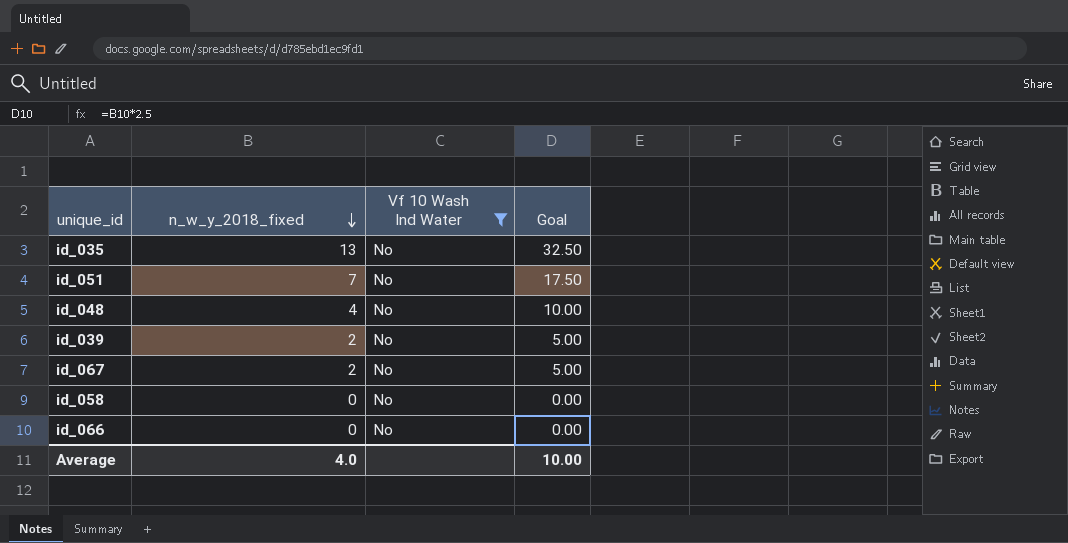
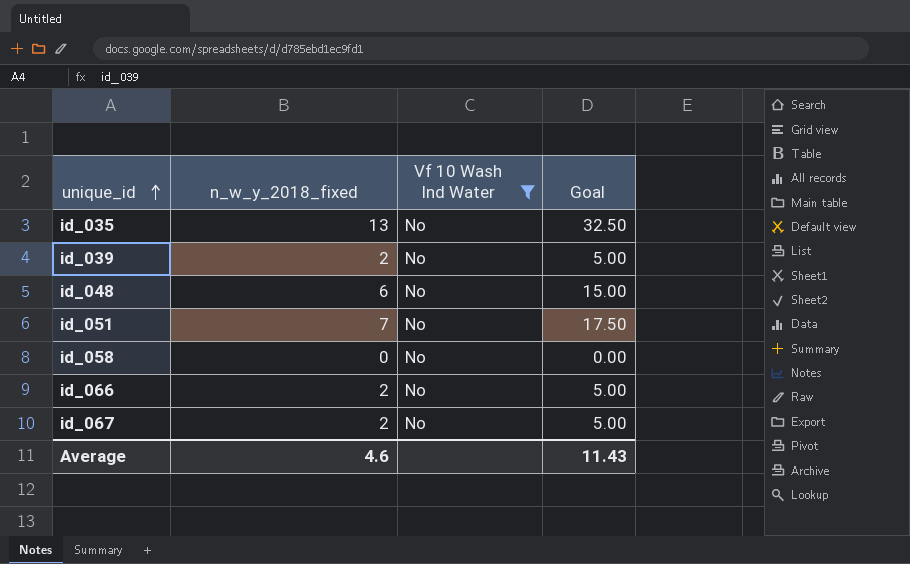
row order: n_w_y_2018_fixed descending -> unique_id ascending
id_048 | n_w_y_2018_fixed: 4 -> 6
id_048 | Goal: 10.00 -> 15.00
id_066 | n_w_y_2018_fixed: 0 -> 2
id_066 | Goal: 0.00 -> 5.00
Average | n_w_y_2018_fixed: 4.0 -> 4.6
Average | Goal: 10.00 -> 11.43

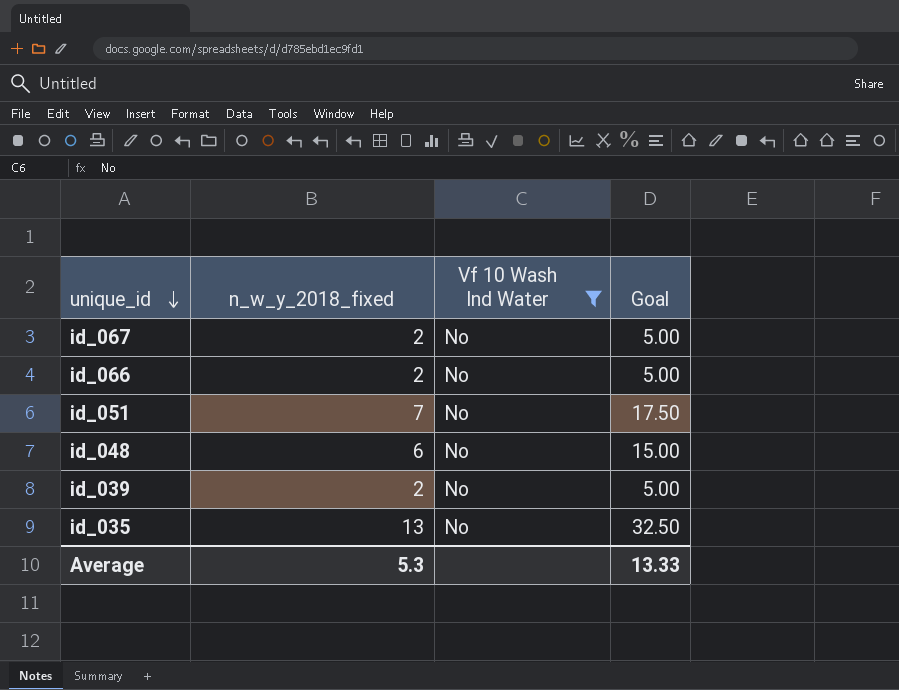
row order: unique_id ascending -> unique_id descending
row id_058: 0 | No | 0.00 -> none
Average | n_w_y_2018_fixed: 4.6 -> 5.3
Average | Goal: 11.43 -> 13.33

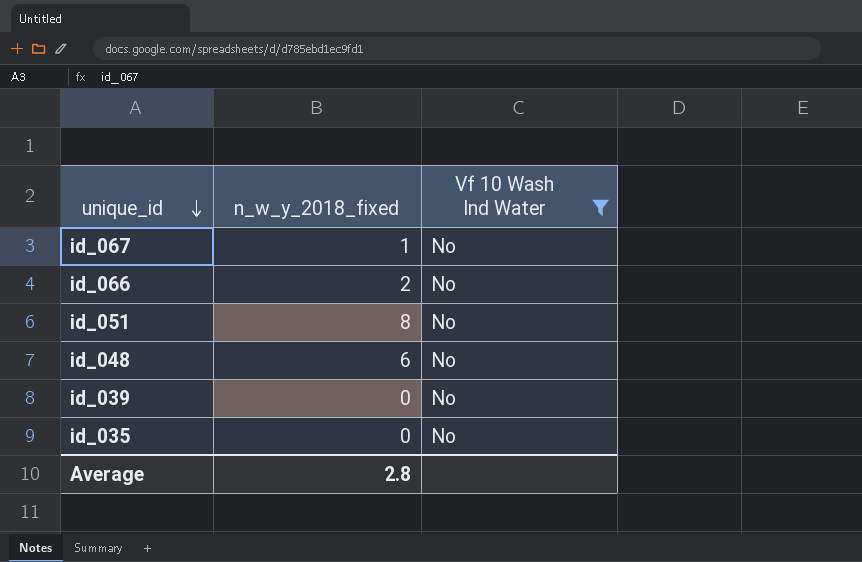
column Goal | formula: [n_w_y_2018_fixed] * 2.5 -> none
id_067 | n_w_y_2018_fixed: 2 -> 1
id_051 | n_w_y_2018_fixed: 7 -> 8
id_039 | n_w_y_2018_fixed: 2 -> 0
id_035 | n_w_y_2018_fixed: 13 -> 0
Average | n_w_y_2018_fixed: 5.3 -> 2.8

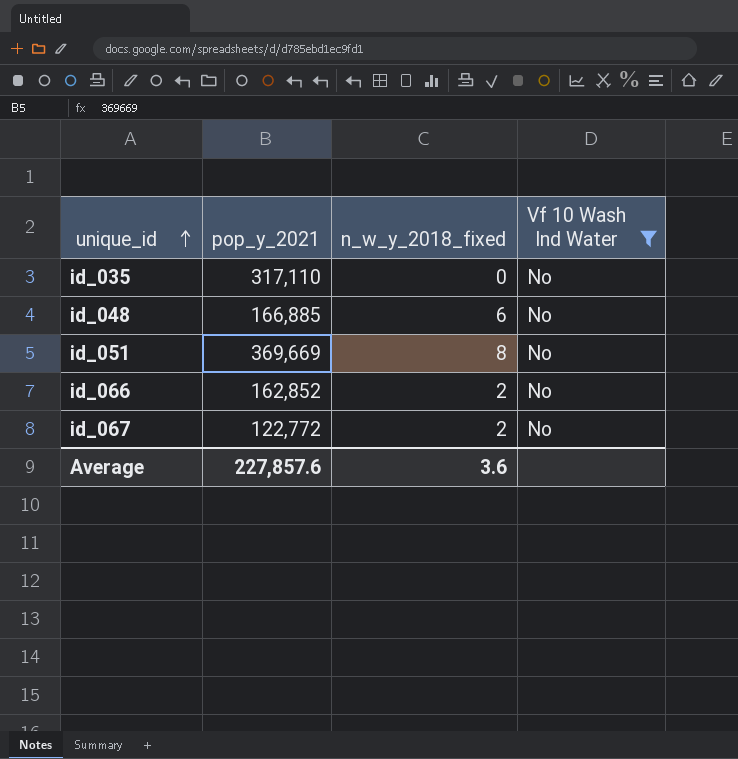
row order: unique_id descending -> unique_id ascending
column pop_y_2021 | position: none -> 2
row id_039: 0 | No -> none
id_067 | n_w_y_2018_fixed: 1 -> 2
Average | n_w_y_2018_fixed: 2.8 -> 3.6

